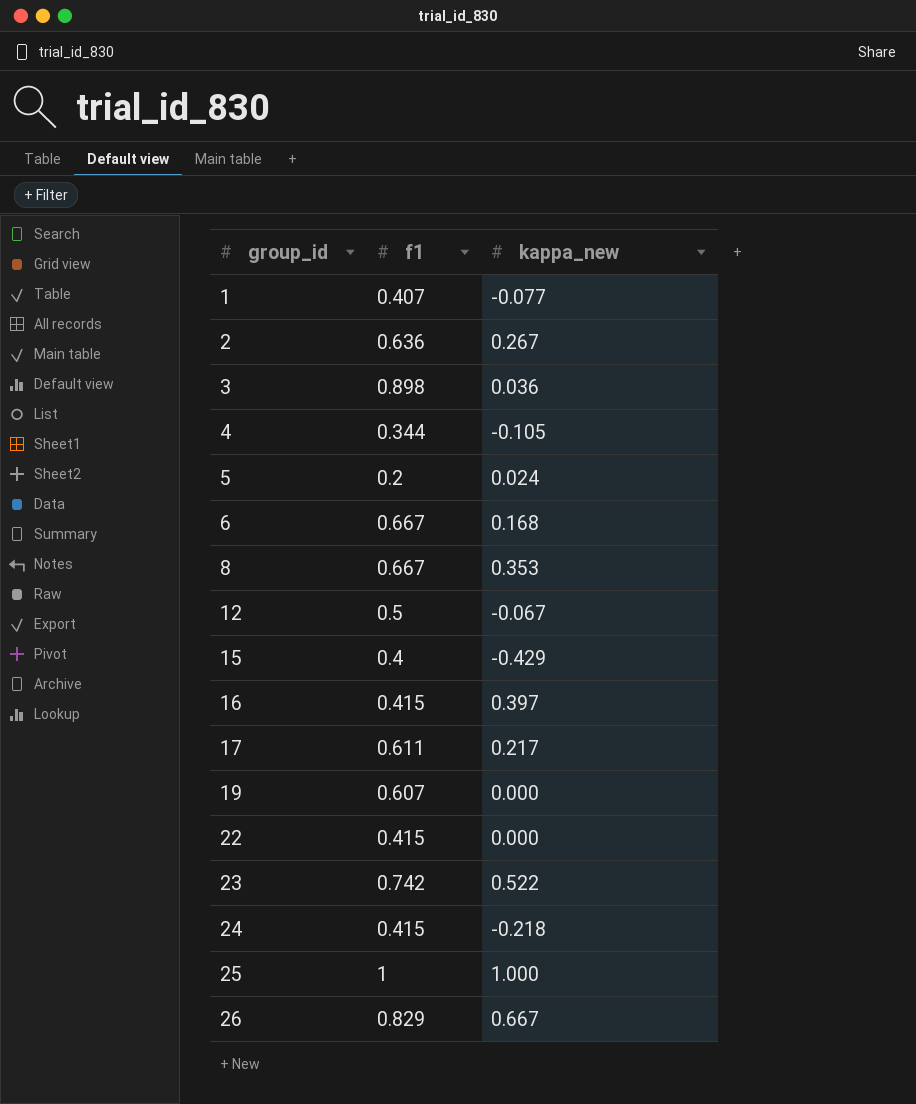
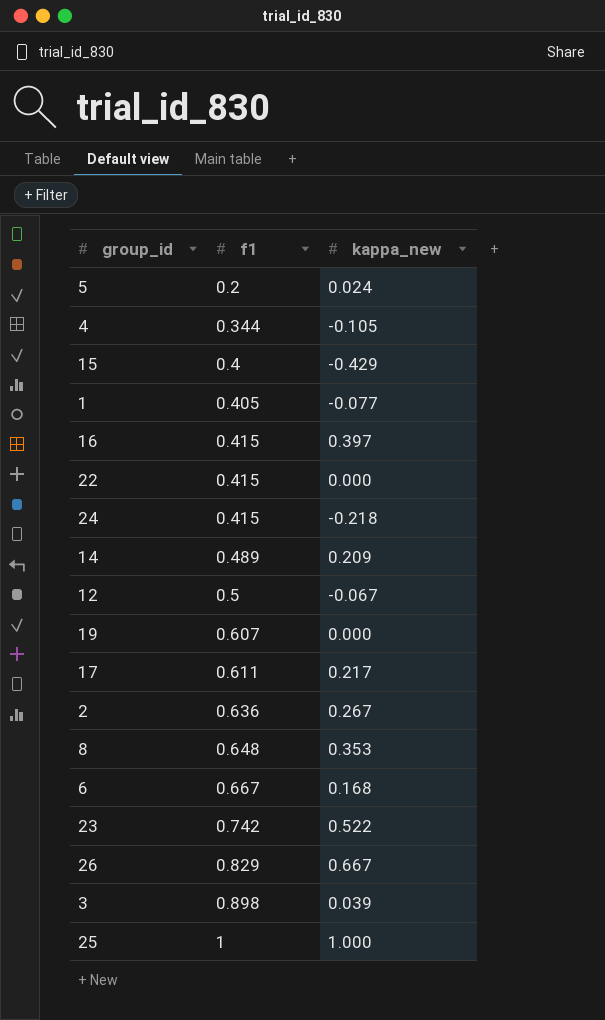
row order: group_id ascending -> f1 ascending
1 | f1: 0.407 -> 0.405
row 14: none -> 0.489 | 0.209
8 | f1: 0.667 -> 0.648
3 | kappa_new: 0.036 -> 0.039

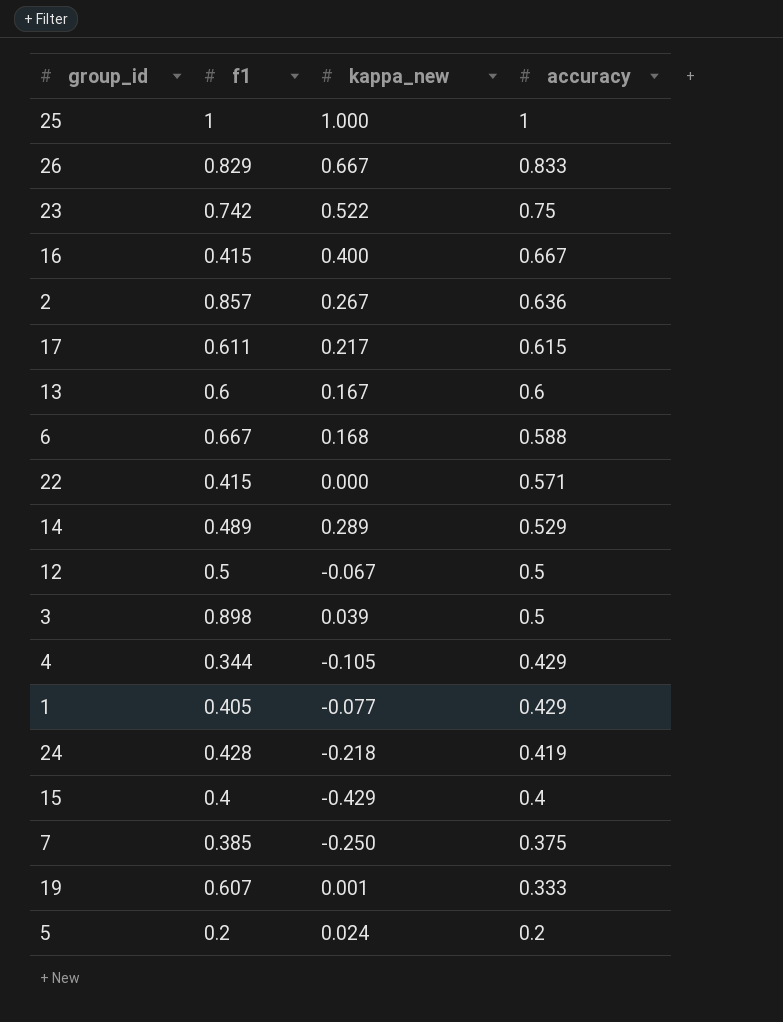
row order: f1 ascending -> accuracy descending
column accuracy | position: none -> 4
row 8: 0.648 | 0.353 -> none
16 | kappa_new: 0.397 -> 0.400
2 | f1: 0.636 -> 0.857
row 13: none -> 0.6 | 0.167 | 0.6
14 | kappa_new: 0.209 -> 0.289
24 | f1: 0.415 -> 0.428
row 7: none -> 0.385 | -0.250 | 0.375
19 | kappa_new: 0.000 -> 0.001

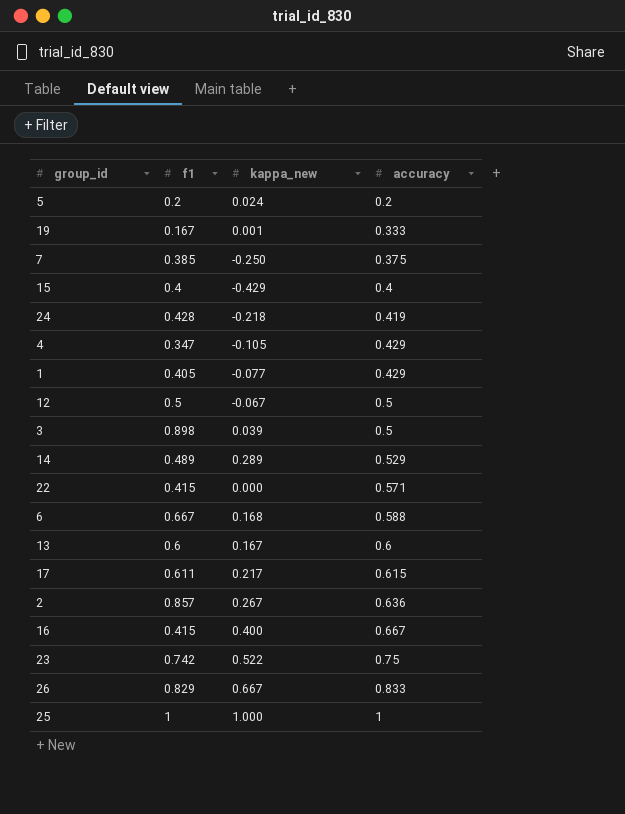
row order: accuracy descending -> accuracy ascending
19 | f1: 0.607 -> 0.167
4 | f1: 0.344 -> 0.347

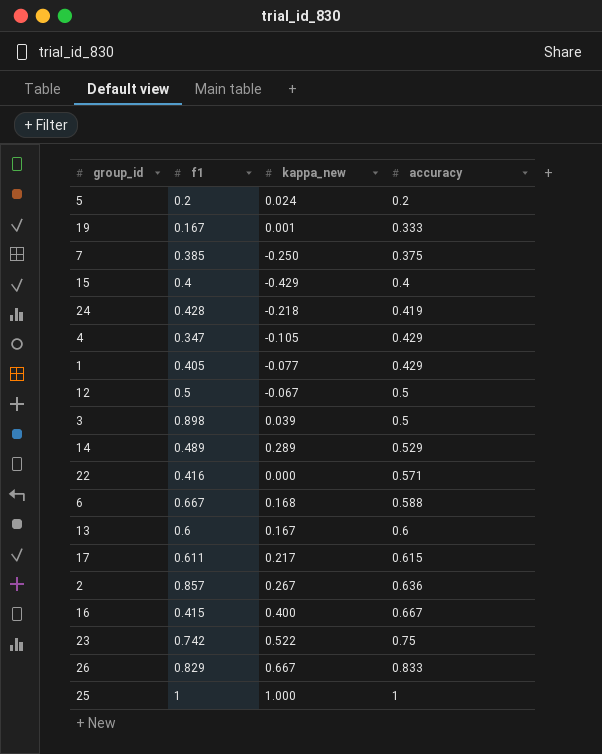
22 | f1: 0.415 -> 0.416

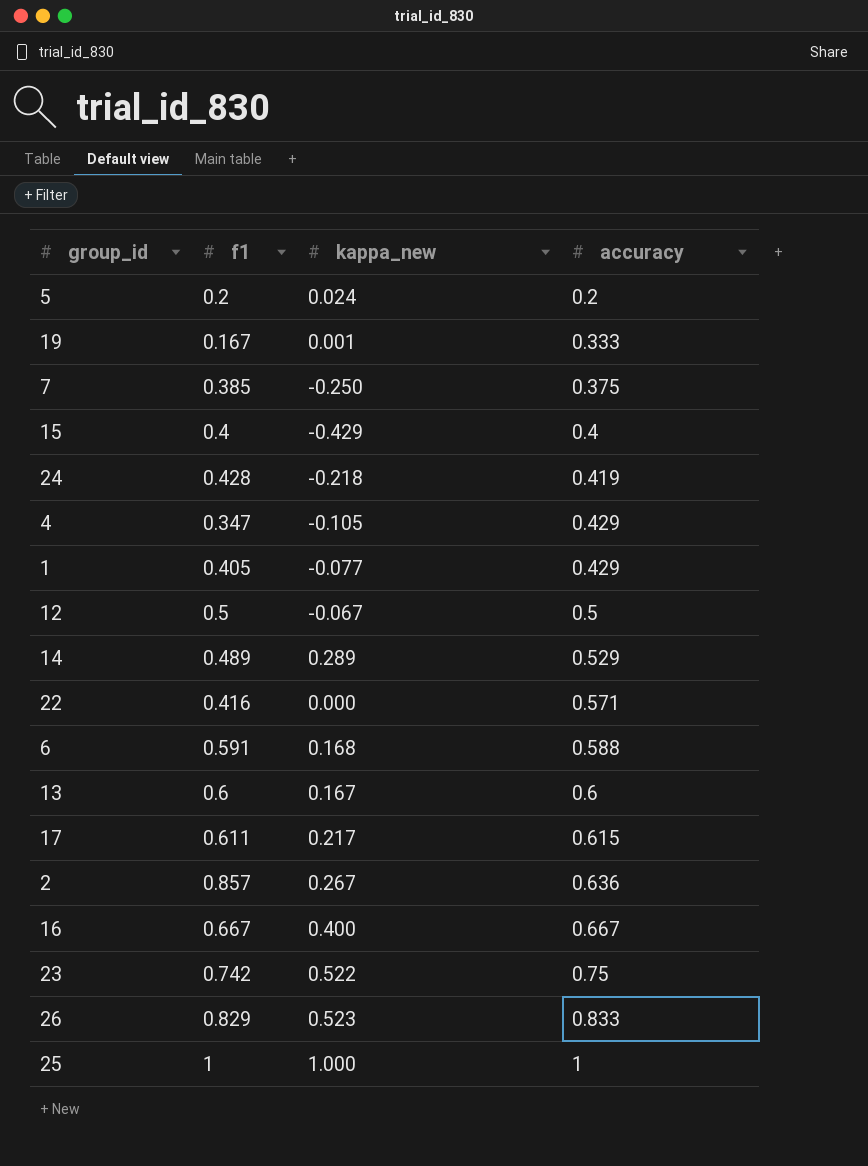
row 3: 0.898 | 0.039 | 0.5 -> none
6 | f1: 0.667 -> 0.591
16 | f1: 0.415 -> 0.667
26 | kappa_new: 0.667 -> 0.523

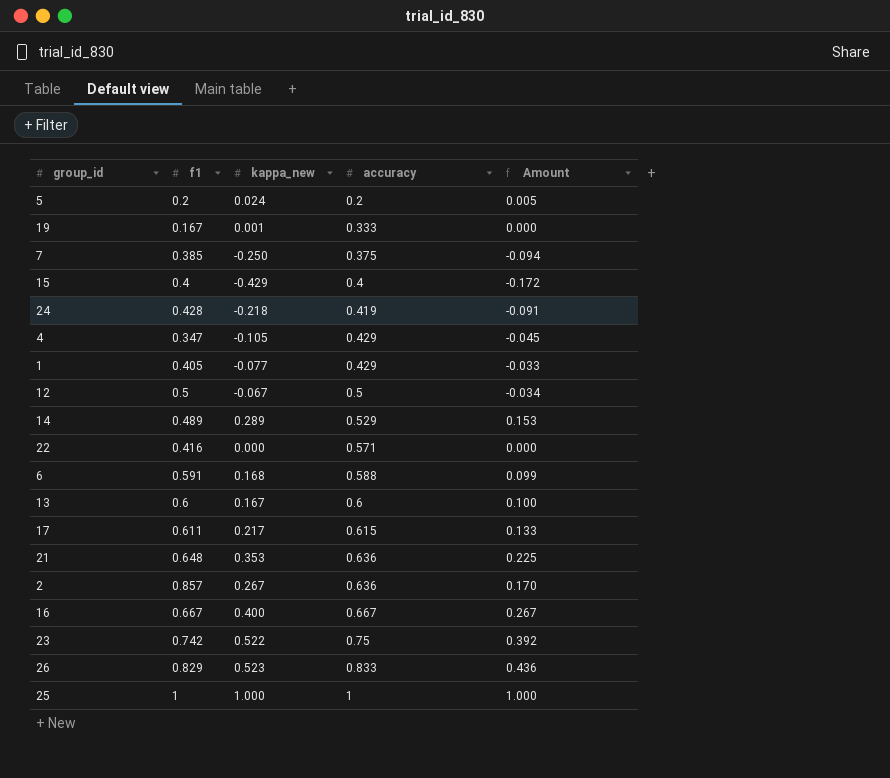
column Amount | formula: none -> [kappa_new] * [accuracy]
row 21: none -> 0.648 | 0.353 | 0.636 | 0.225

